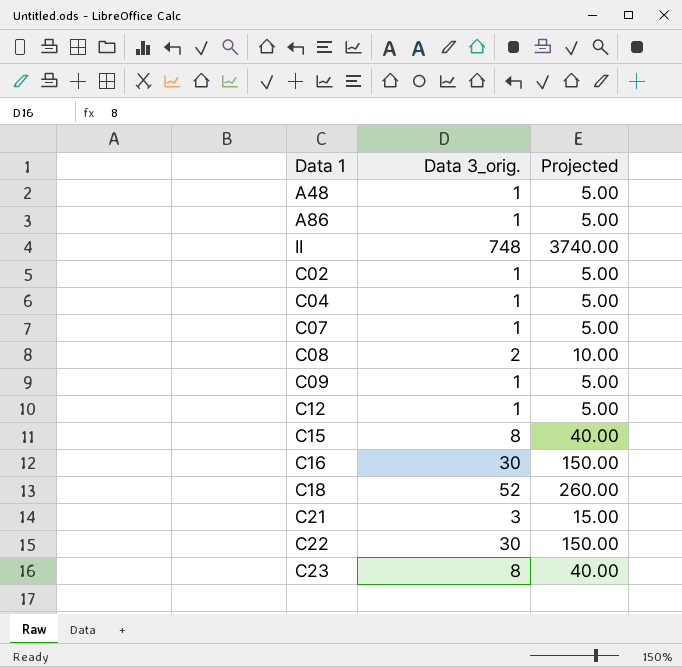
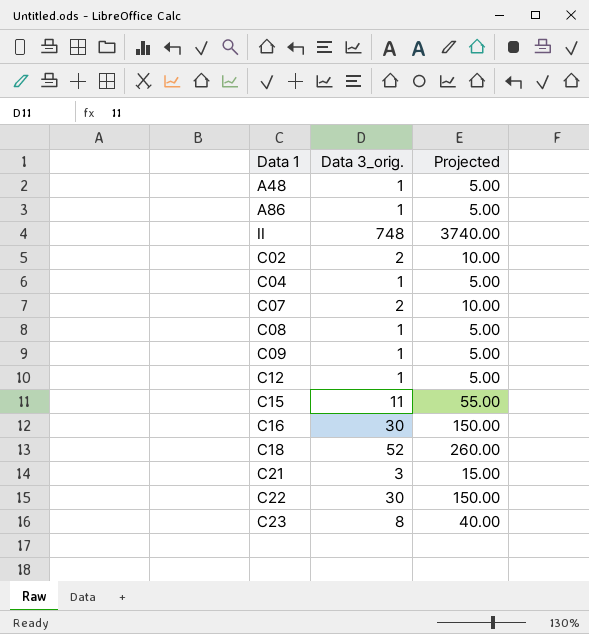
C02 | Data 3_orig.: 1 -> 2
C02 | Projected: 5.00 -> 10.00
C07 | Data 3_orig.: 1 -> 2
C07 | Projected: 5.00 -> 10.00
C08 | Data 3_orig.: 2 -> 1
C08 | Projected: 10.00 -> 5.00
C15 | Data 3_orig.: 8 -> 11
C15 | Projected: 40.00 -> 55.00

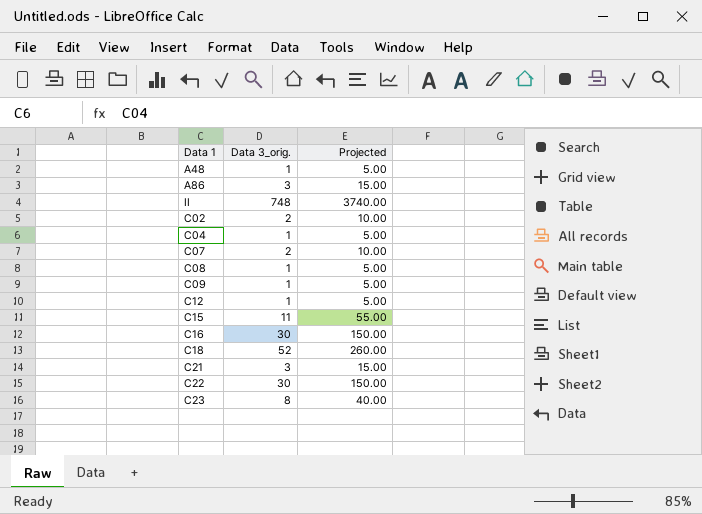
A86 | Data 3_orig.: 1 -> 3
A86 | Projected: 5.00 -> 15.00

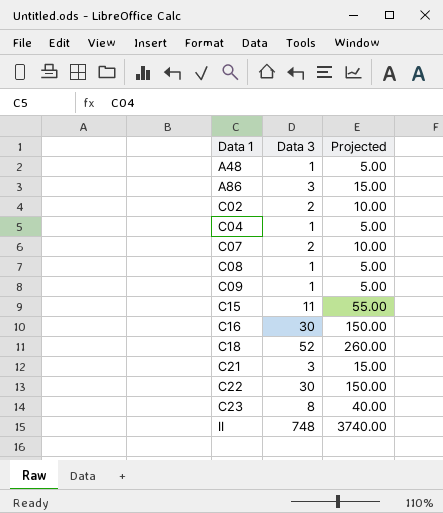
row order: none -> Data 1 ascending
column name: Data 3_orig. -> Data 3
row C12: 1 | 5.00 -> none

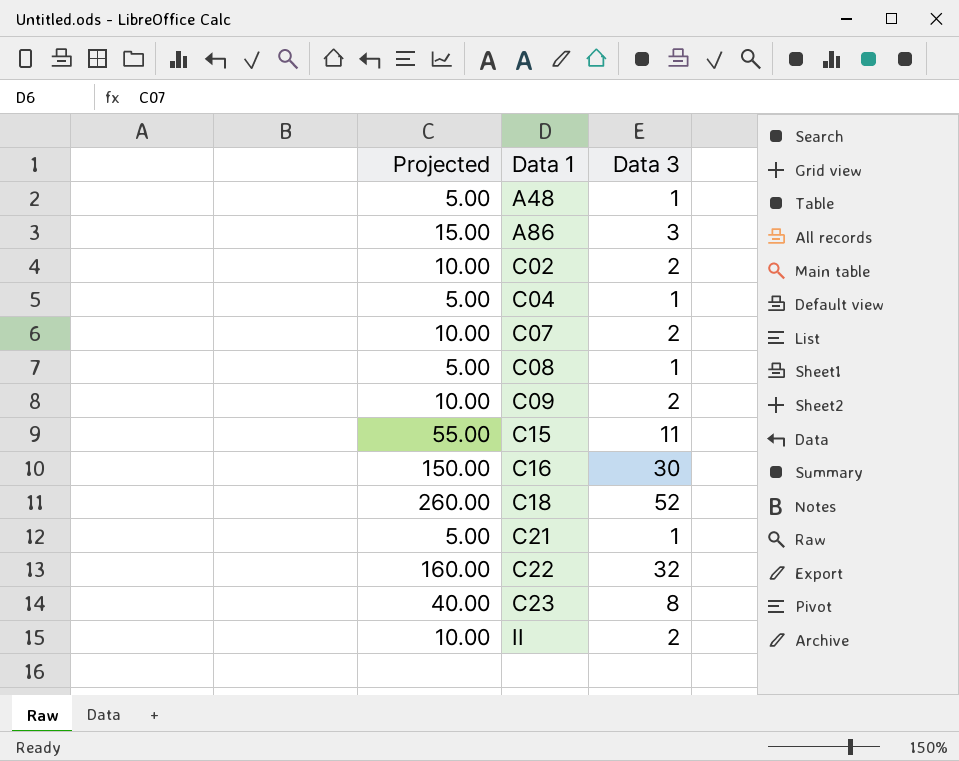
column Projected | position: 3 -> 1
C09 | Projected: 5.00 -> 10.00
C09 | Data 3: 1 -> 2
C21 | Projected: 15.00 -> 5.00
C21 | Data 3: 3 -> 1
C22 | Projected: 150.00 -> 160.00
C22 | Data 3: 30 -> 32
II | Projected: 3740.00 -> 10.00
II | Data 3: 748 -> 2

